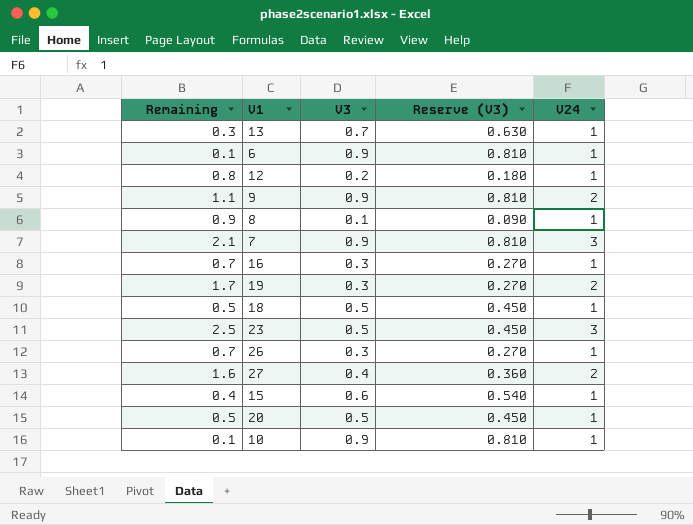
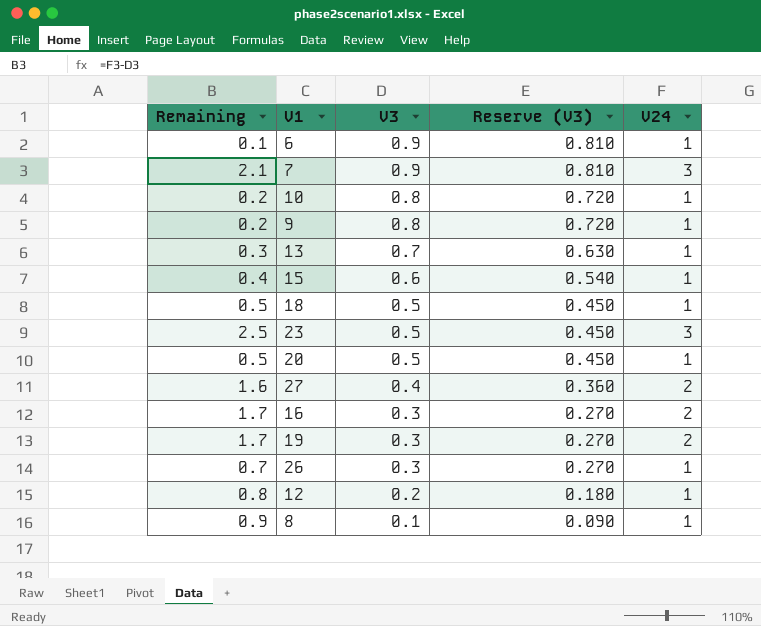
row order: none -> V3 descending
10 | Remaining: 0.1 -> 0.2
10 | V3: 0.9 -> 0.8
10 | Reserve (V3): 0.810 -> 0.720
9 | Remaining: 1.1 -> 0.2
9 | V3: 0.9 -> 0.8
9 | Reserve (V3): 0.810 -> 0.720
9 | V24: 2 -> 1
16 | Remaining: 0.7 -> 1.7
16 | V24: 1 -> 2

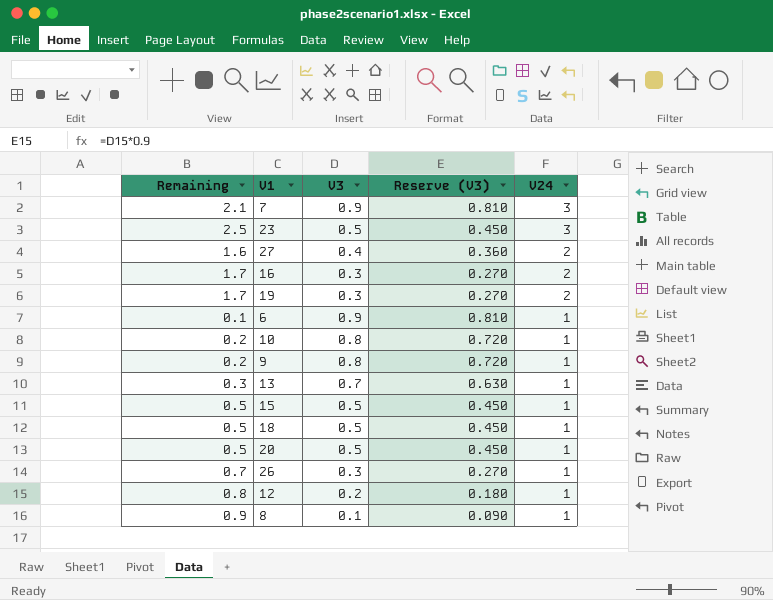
row order: V3 descending -> V24 descending
15 | Remaining: 0.4 -> 0.5
15 | V3: 0.6 -> 0.5
15 | Reserve (V3): 0.540 -> 0.450

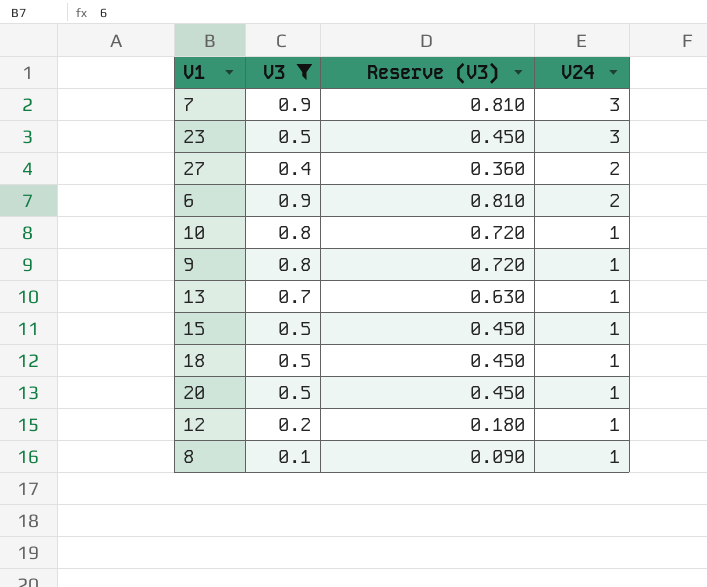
filter: none -> V3 != 0.3
column Remaining | formula: [V24] - [V3] -> none
6 | V24: 1 -> 2

